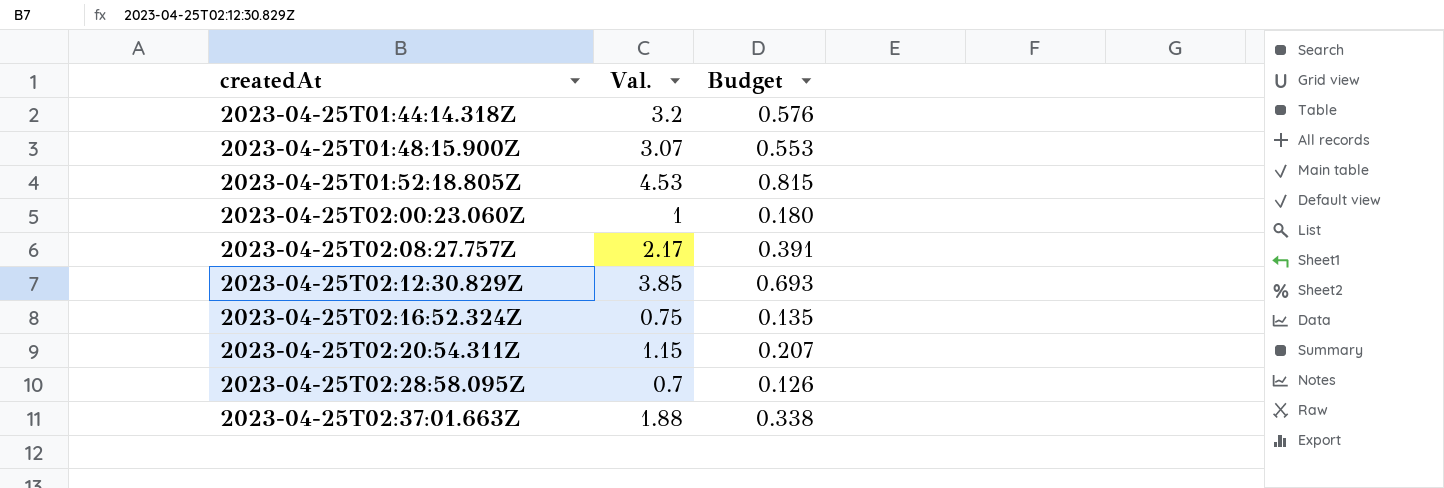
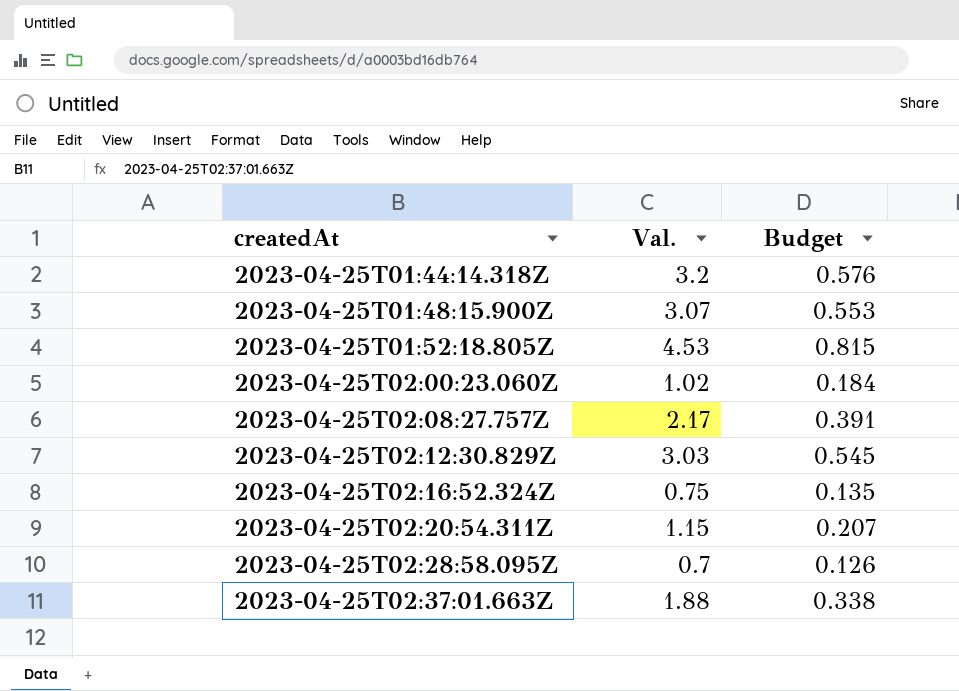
2023-04-25T02:00:23.060Z | Val.: 1 -> 1.02
2023-04-25T02:00:23.060Z | Budget: 0.180 -> 0.184
2023-04-25T02:12:30.829Z | Val.: 3.85 -> 3.03
2023-04-25T02:12:30.829Z | Budget: 0.693 -> 0.545

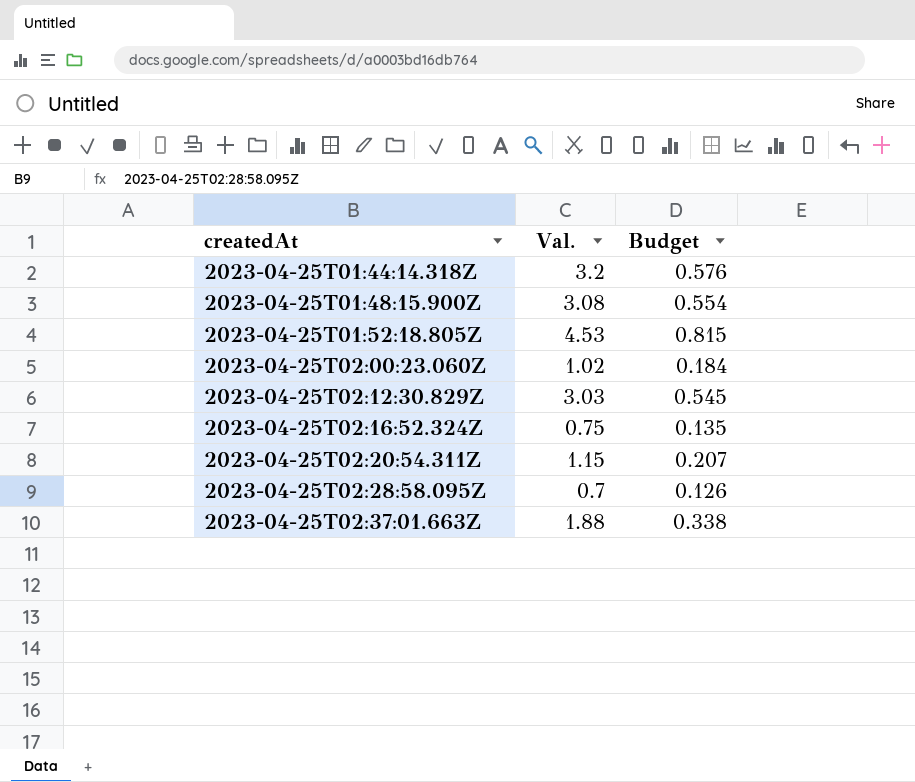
row 2023-04-25T02:08:27.757Z: 2.17 | 0.391 -> none
2023-04-25T01:48:15.900Z | Val.: 3.07 -> 3.08
2023-04-25T01:48:15.900Z | Budget: 0.553 -> 0.554

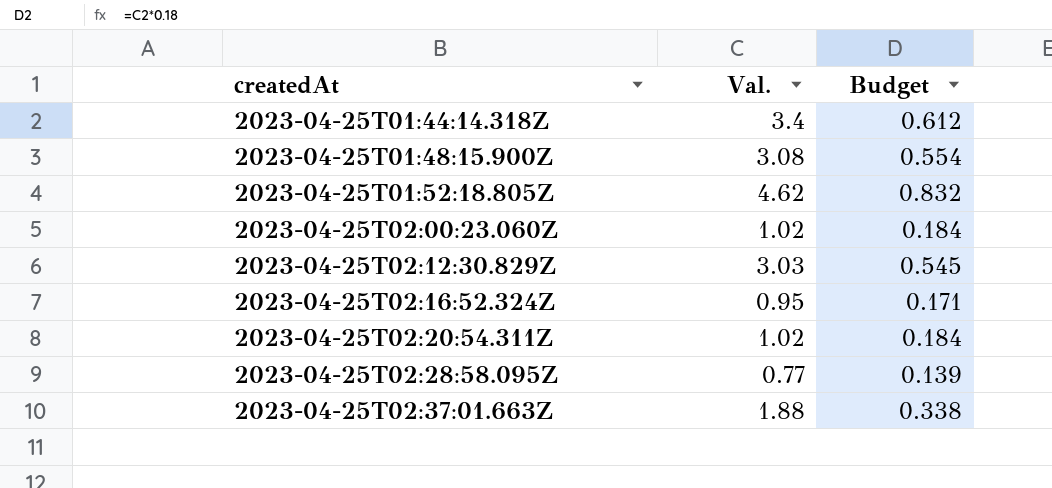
2023-04-25T01:44:14.318Z | Val.: 3.2 -> 3.4
2023-04-25T01:44:14.318Z | Budget: 0.576 -> 0.612
2023-04-25T01:52:18.805Z | Val.: 4.53 -> 4.62
2023-04-25T01:52:18.805Z | Budget: 0.815 -> 0.832
2023-04-25T02:16:52.324Z | Val.: 0.75 -> 0.95
2023-04-25T02:16:52.324Z | Budget: 0.135 -> 0.171
2023-04-25T02:20:54.311Z | Val.: 1.15 -> 1.02
2023-04-25T02:20:54.311Z | Budget: 0.207 -> 0.184
2023-04-25T02:28:58.095Z | Val.: 0.7 -> 0.77
2023-04-25T02:28:58.095Z | Budget: 0.126 -> 0.139

